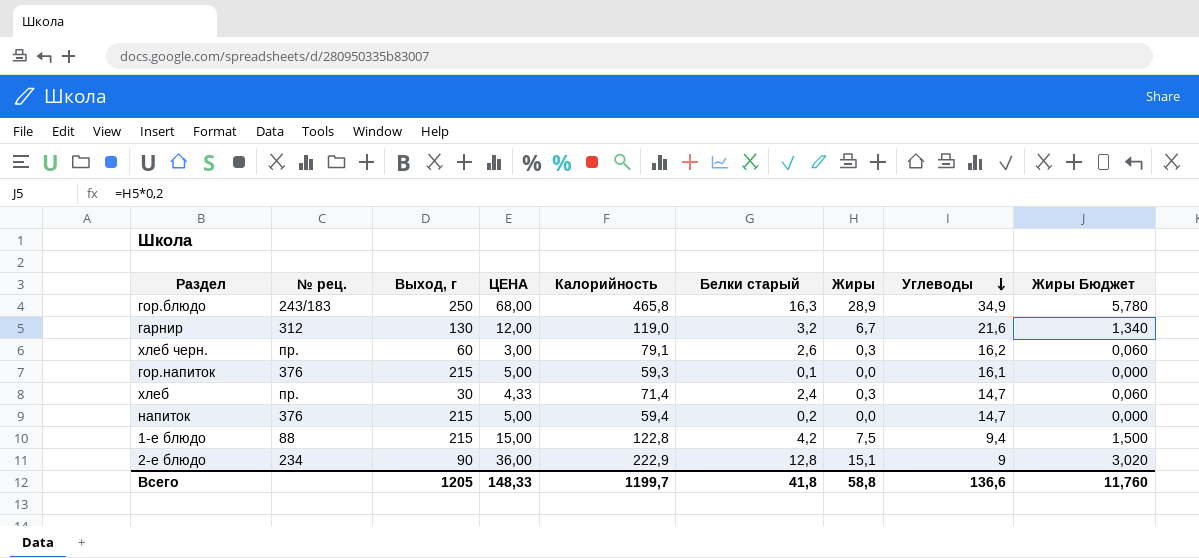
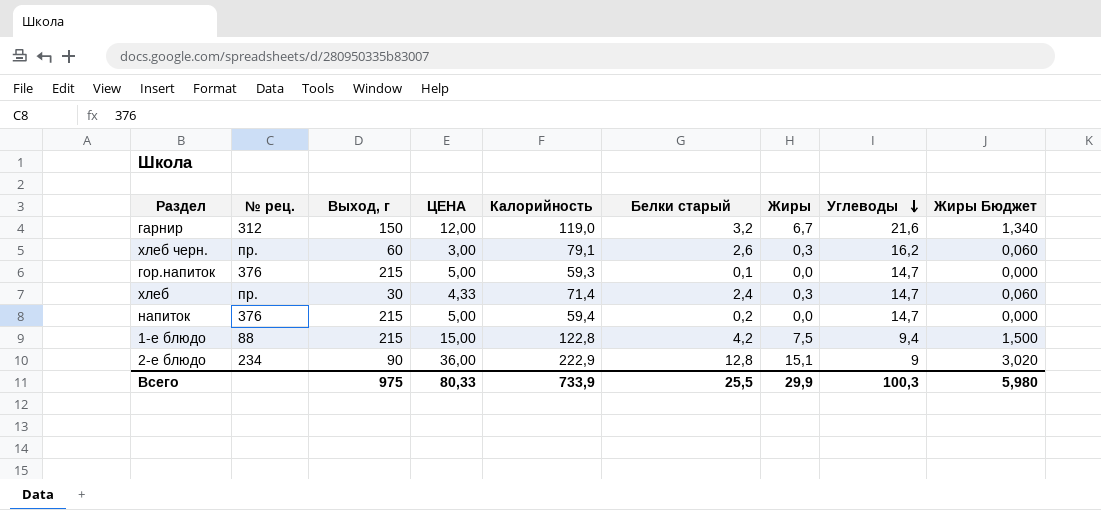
row гор.блюдо: 243/183 | 250 | 68,00 | 465,8 | 16,3 | 28,9 | 34,9 | 5,780 -> none
гарнир | Выход, г: 130 -> 150
гор.напиток | Углеводы: 16,1 -> 14,7
Всего | Выход, г: 1205 -> 975
Всего | ЦЕНА: 148,33 -> 80,33
Всего | Калорийность: 1199,7 -> 733,9
Всего | Белки старый: 41,8 -> 25,5
Всего | Жиры: 58,8 -> 29,9
Всего | Углеводы: 136,6 -> 100,3
Всего | Жиры Бюджет: 11,760 -> 5,980

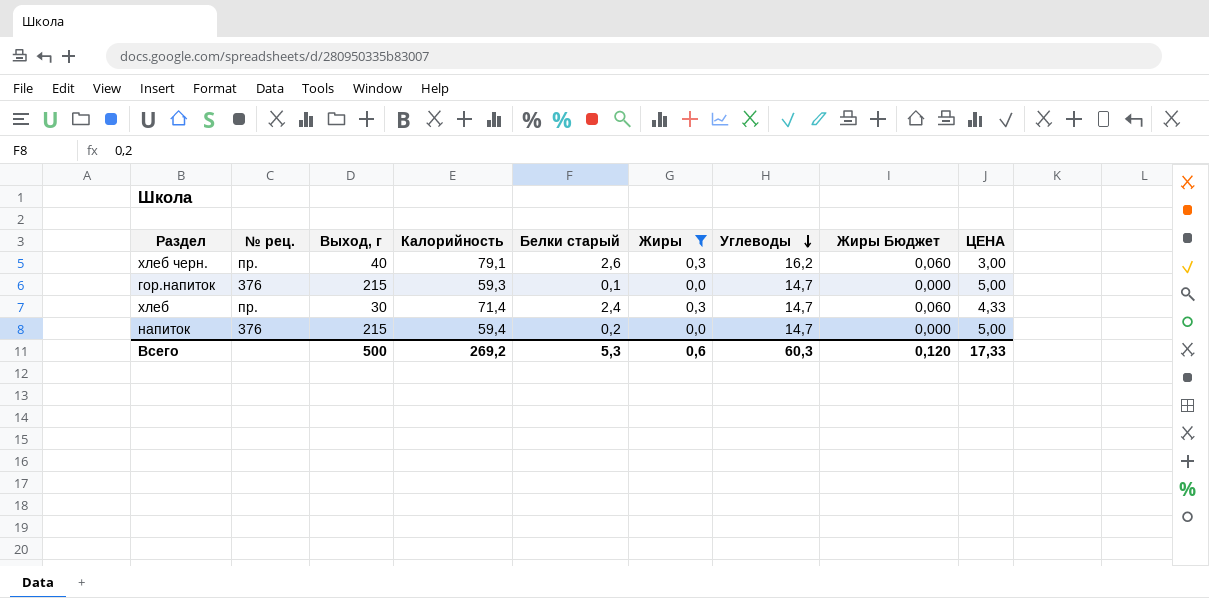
filter: none -> Жиры <= 0,3
column ЦЕНА | position: 4 -> 9
хлеб черн. | Выход, г: 60 -> 40
Всего | Выход, г: 975 -> 500
Всего | Калорийность: 733,9 -> 269,2
Всего | Белки старый: 25,5 -> 5,3
Всего | Жиры: 29,9 -> 0,6
Всего | Углеводы: 100,3 -> 60,3
Всего | Жиры Бюджет: 5,980 -> 0,120
Всего | ЦЕНА: 80,33 -> 17,33

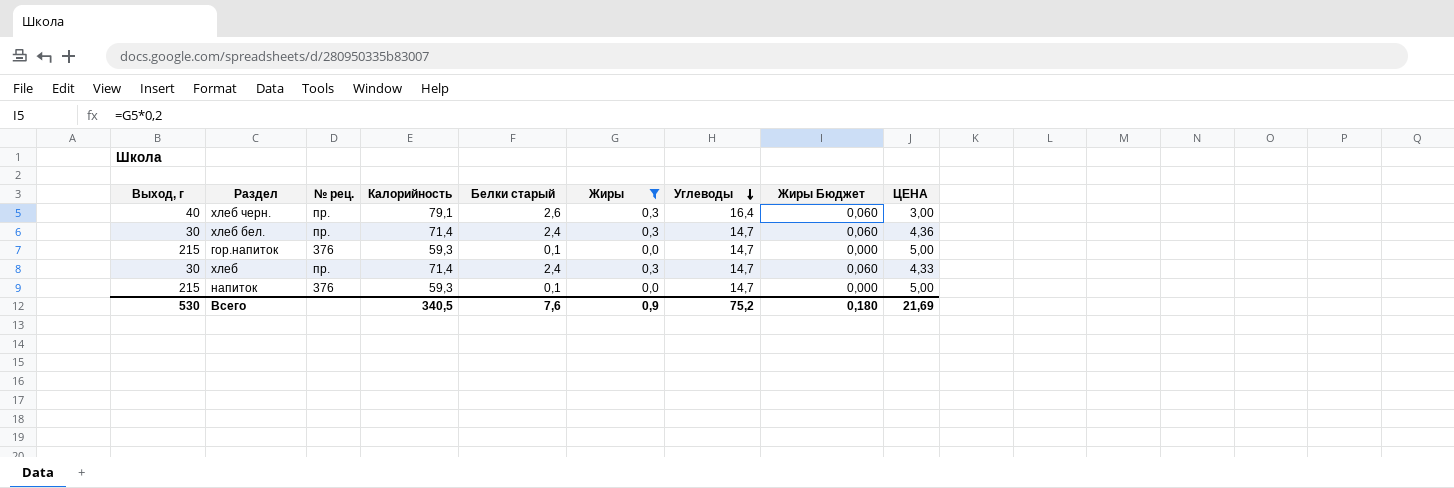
column Выход, г | position: 3 -> 1
хлеб черн. | Углеводы: 16,2 -> 16,4
row хлеб бел.: none -> 30 | пр. | 71,4 | 2,4 | 0,3 | 14,7 | 0,060 | 4,36
напиток | Калорийность: 59,4 -> 59,3
напиток | Белки старый: 0,2 -> 0,1
Всего | Выход, г: 500 -> 530
Всего | Калорийность: 269,2 -> 340,5
Всего | Белки старый: 5,3 -> 7,6
Всего | Жиры: 0,6 -> 0,9
Всего | Углеводы: 60,3 -> 75,2
Всего | Жиры Бюджет: 0,120 -> 0,180
Всего | ЦЕНА: 17,33 -> 21,69

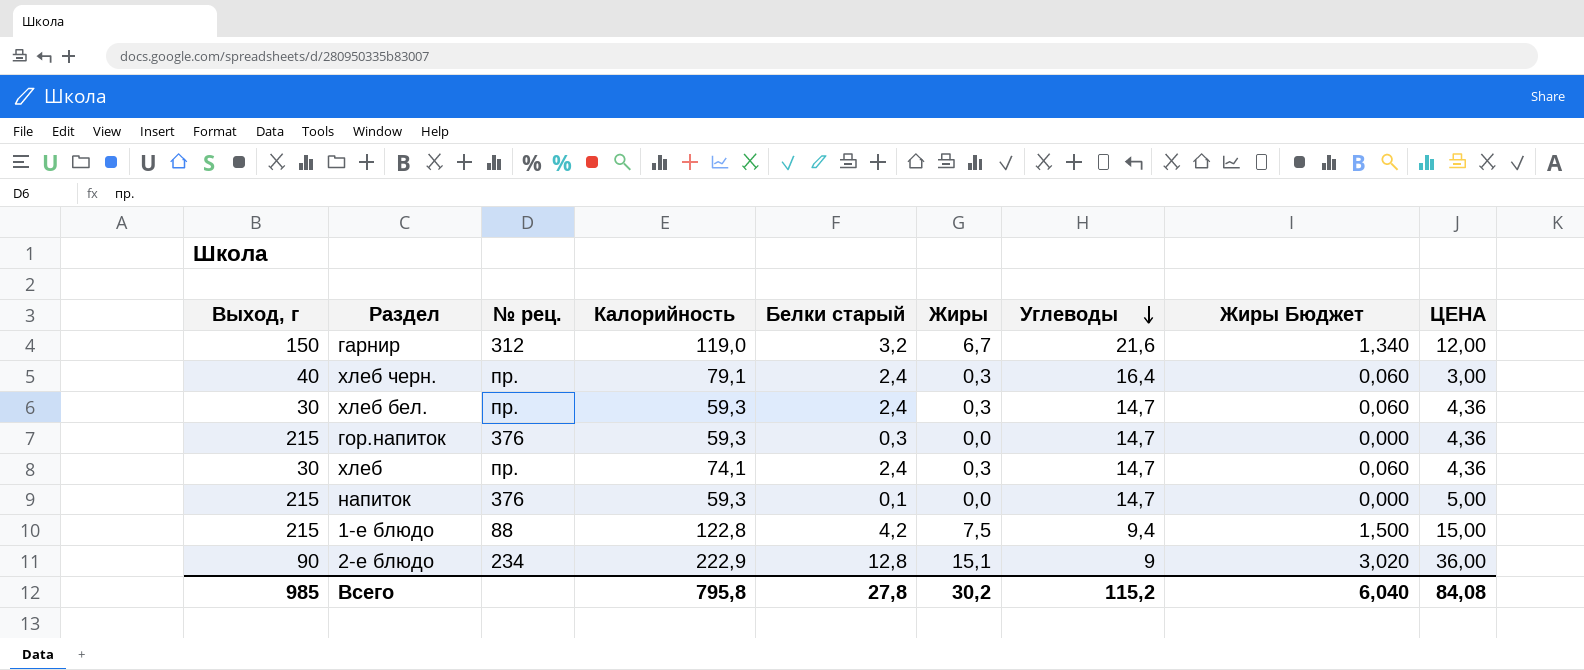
filter: Жиры <= 0,3 -> none
хлеб черн. | Белки старый: 2,6 -> 2,4
хлеб бел. | Калорийность: 71,4 -> 59,3
гор.напиток | Белки старый: 0,1 -> 0,3
гор.напиток | ЦЕНА: 5,00 -> 4,36
хлеб | Калорийность: 71,4 -> 74,1
хлеб | ЦЕНА: 4,33 -> 4,36
Всего | Выход, г: 530 -> 985
Всего | Калорийность: 340,5 -> 795,8
Всего | Белки старый: 7,6 -> 27,8
Всего | Жиры: 0,9 -> 30,2
Всего | Углеводы: 75,2 -> 115,2
Всего | Жиры Бюджет: 0,180 -> 6,040
Всего | ЦЕНА: 21,69 -> 84,08

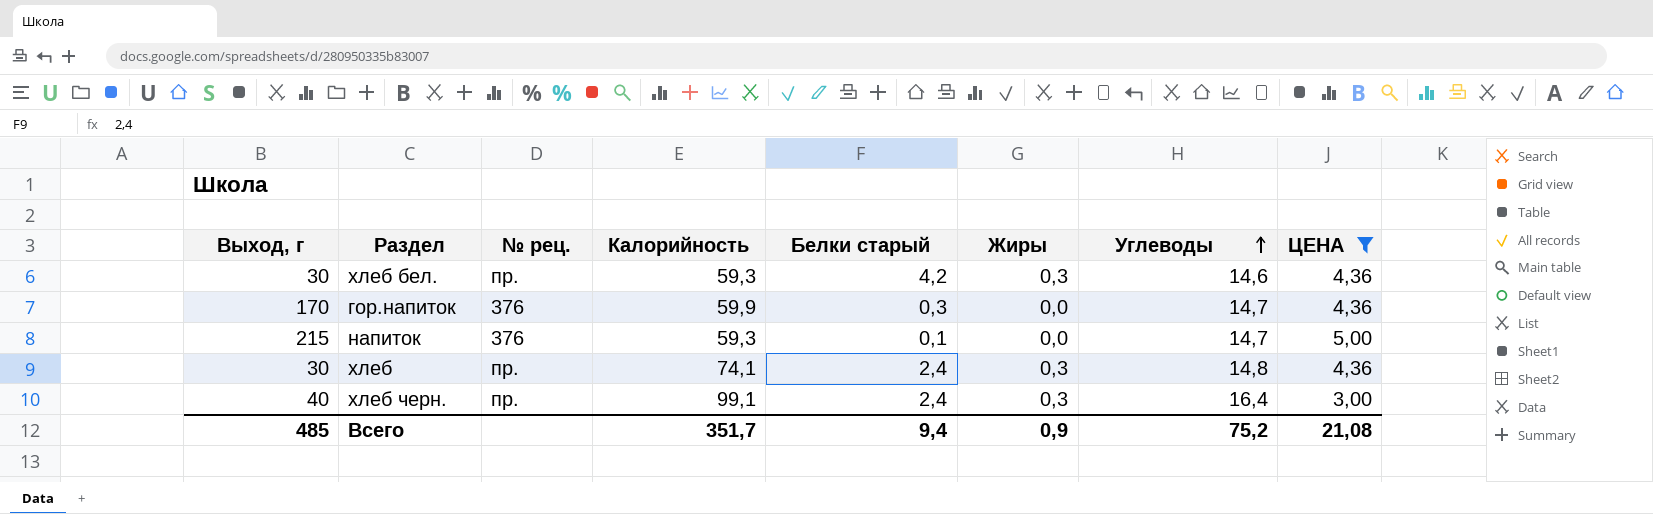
filter: none -> ЦЕНА <= 5,00
row order: Углеводы descending -> Углеводы ascending
column Жиры Бюджет | formula: [Жиры] * 0,2 -> none
хлеб бел. | Белки старый: 2,4 -> 4,2
хлеб бел. | Углеводы: 14,7 -> 14,6
гор.напиток | Выход, г: 215 -> 170
гор.напиток | Калорийность: 59,3 -> 59,9
хлеб | Углеводы: 14,7 -> 14,8
хлеб черн. | Калорийность: 79,1 -> 99,1
Всего | Выход, г: 985 -> 485
Всего | Калорийность: 795,8 -> 351,7
Всего | Белки старый: 27,8 -> 9,4
Всего | Жиры: 30,2 -> 0,9
Всего | Углеводы: 115,2 -> 75,2
Всего | ЦЕНА: 84,08 -> 21,08

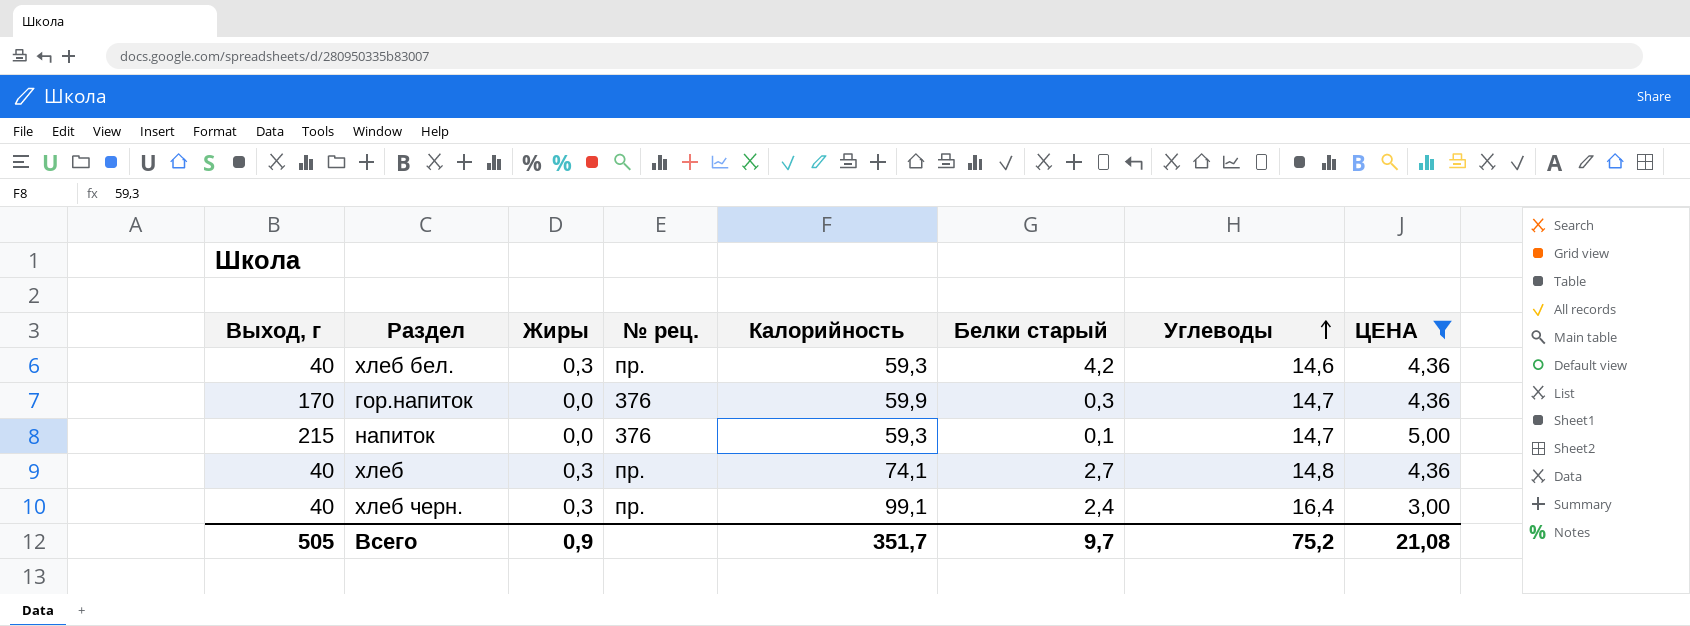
column Жиры | position: 6 -> 3
хлеб бел. | Выход, г: 30 -> 40
хлеб | Выход, г: 30 -> 40
хлеб | Белки старый: 2,4 -> 2,7
Всего | Выход, г: 485 -> 505
Всего | Белки старый: 9,4 -> 9,7

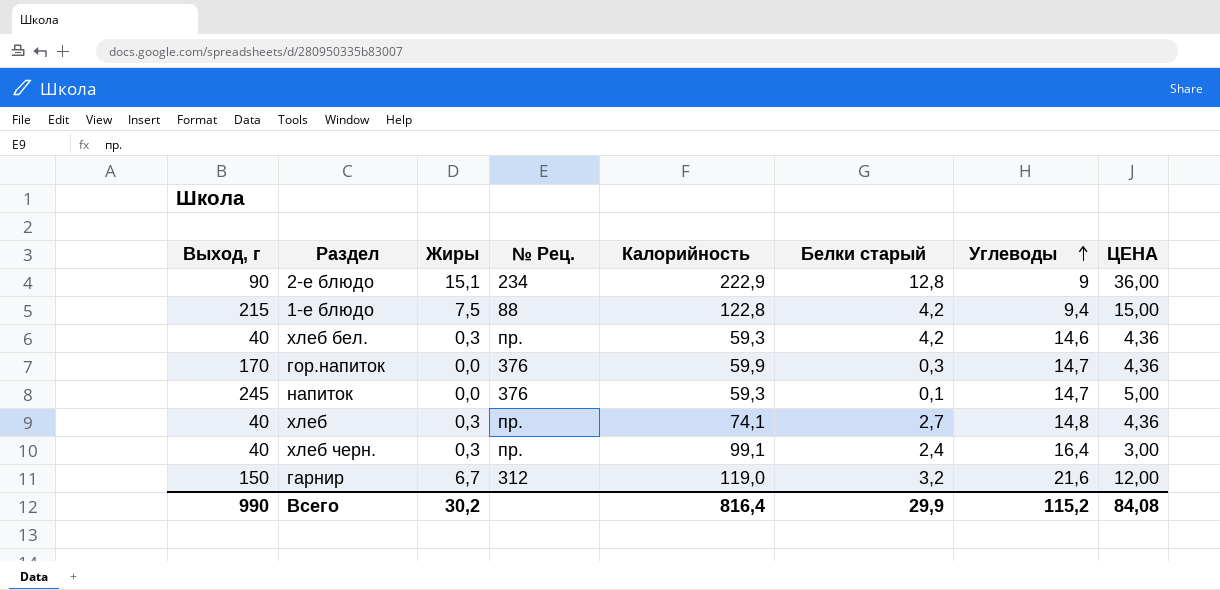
filter: ЦЕНА <= 5,00 -> none
column name: № рец. -> № Рец.
напиток | Выход, г: 215 -> 245
Всего | Выход, г: 505 -> 990
Всего | Жиры: 0,9 -> 30,2
Всего | Калорийность: 351,7 -> 816,4
Всего | Белки старый: 9,7 -> 29,9
Всего | Углеводы: 75,2 -> 115,2
Всего | ЦЕНА: 21,08 -> 84,08

